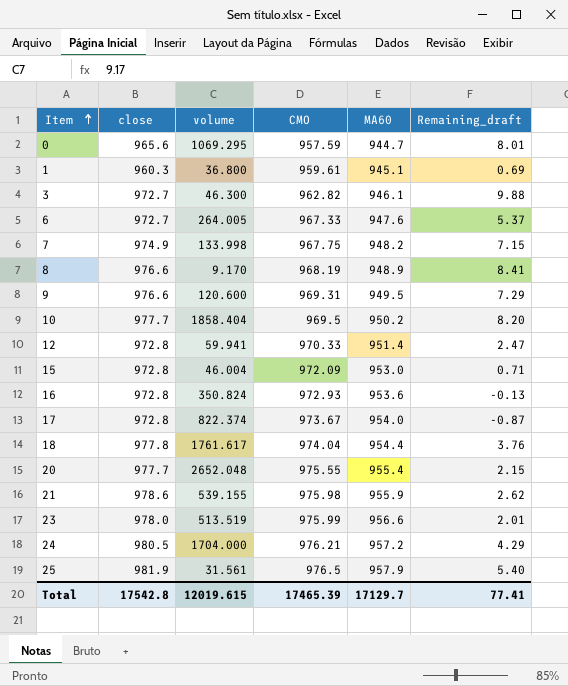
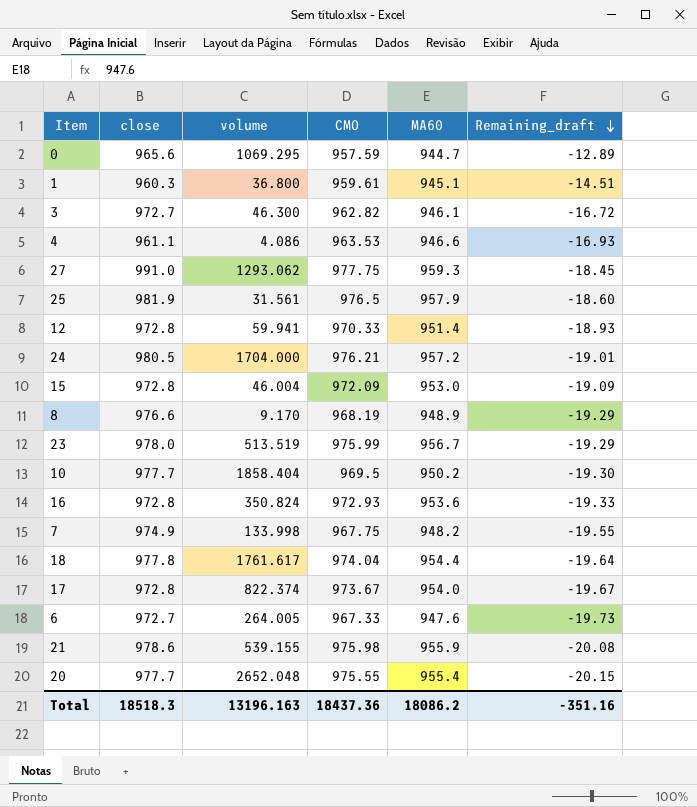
row order: Item ascending -> Remaining_draft descending
column Remaining_draft | formula: [close] - [CMO] -> [MA60] - [CMO]
row 9: 976.6 | 120.600 | 969.31 | 949.5 | 7.29 -> none
row 4: none -> 961.1 | 4.086 | 963.53 | 946.6 | -16.93
row 27: none -> 991.0 | 1293.062 | 977.75 | 959.3 | -18.45
23 | MA60: 956.6 -> 956.7
Total | close: 17542.8 -> 18518.3
Total | volume: 12019.615 -> 13196.163
Total | CMO: 17465.39 -> 18437.36
Total | MA60: 17129.7 -> 18086.2
Total | Remaining_draft: 77.41 -> -351.16

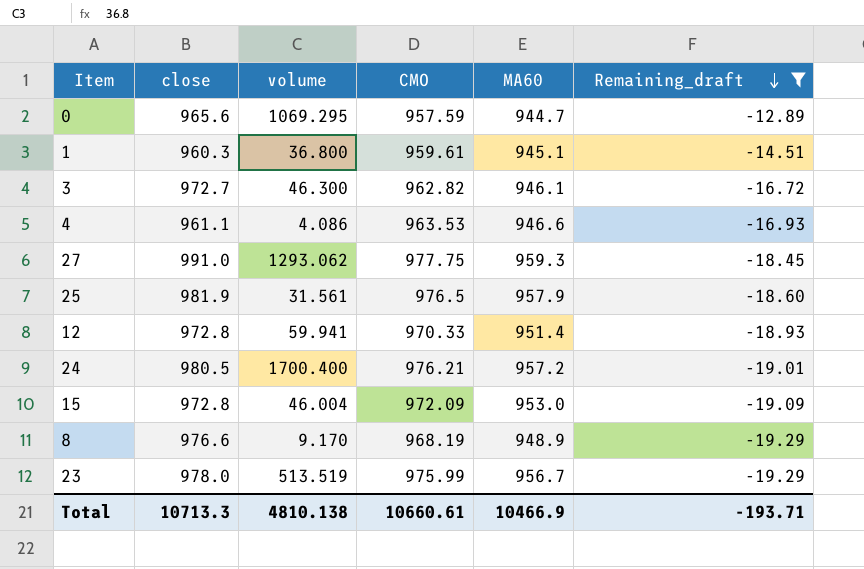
filter: none -> Remaining_draft >= -19.29
24 | volume: 1704.000 -> 1700.400
Total | close: 18518.3 -> 10713.3
Total | volume: 13196.163 -> 4810.138
Total | CMO: 18437.36 -> 10660.61
Total | MA60: 18086.2 -> 10466.9
Total | Remaining_draft: -351.16 -> -193.71

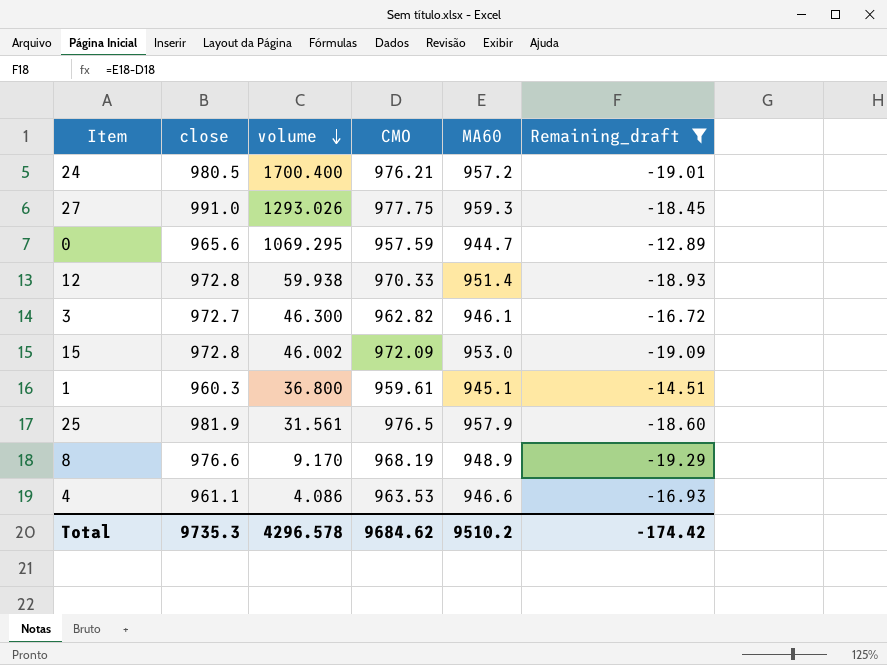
row order: Remaining_draft descending -> volume descending
row 23: 978.0 | 513.519 | 975.99 | 956.7 | -19.29 -> none
27 | volume: 1293.062 -> 1293.026
12 | volume: 59.941 -> 59.938
15 | volume: 46.004 -> 46.002
Total | close: 10713.3 -> 9735.3
Total | volume: 4810.138 -> 4296.578
Total | CMO: 10660.61 -> 9684.62
Total | MA60: 10466.9 -> 9510.2
Total | Remaining_draft: -193.71 -> -174.42

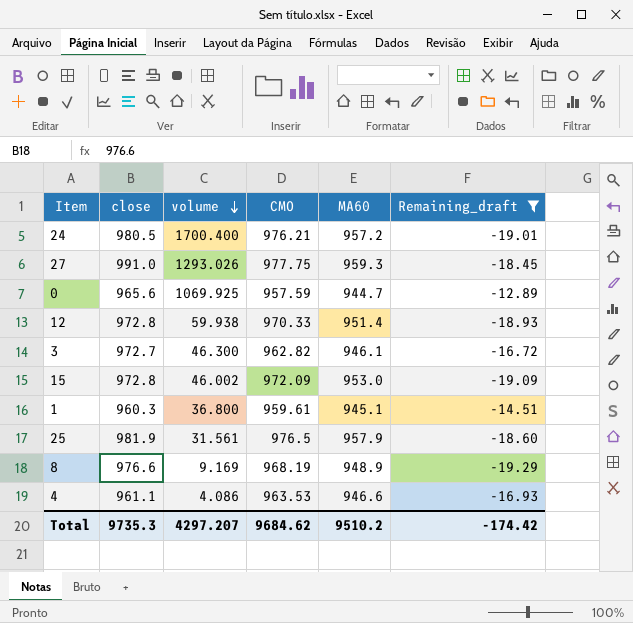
0 | volume: 1069.295 -> 1069.925
8 | volume: 9.170 -> 9.169
Total | volume: 4296.578 -> 4297.207

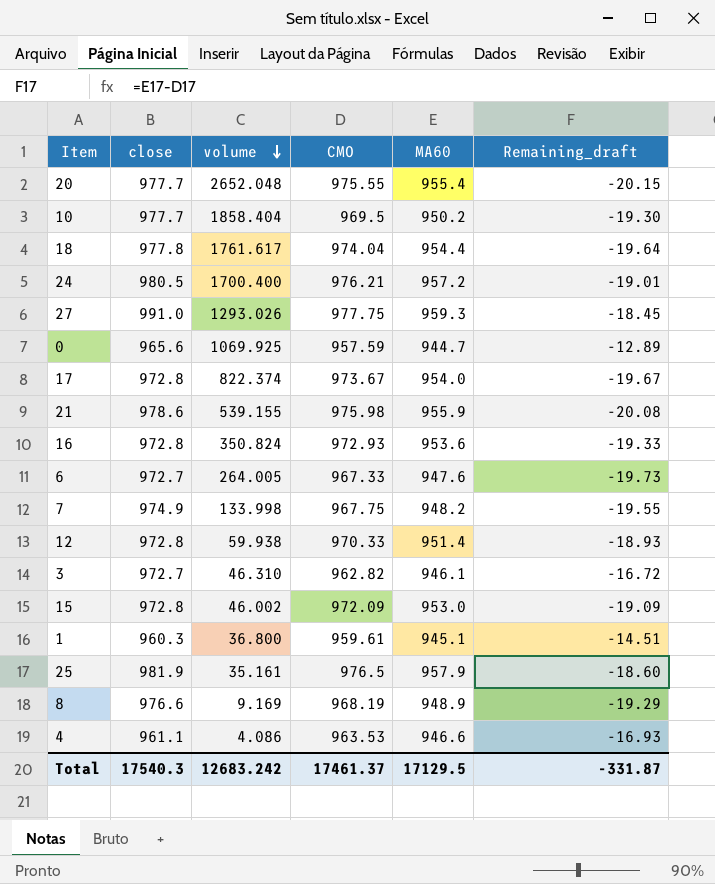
filter: Remaining_draft >= -19.29 -> none
3 | volume: 46.300 -> 46.310
25 | volume: 31.561 -> 35.161
Total | close: 9735.3 -> 17540.3
Total | volume: 4297.207 -> 12683.242
Total | CMO: 9684.62 -> 17461.37
Total | MA60: 9510.2 -> 17129.5
Total | Remaining_draft: -174.42 -> -331.87

